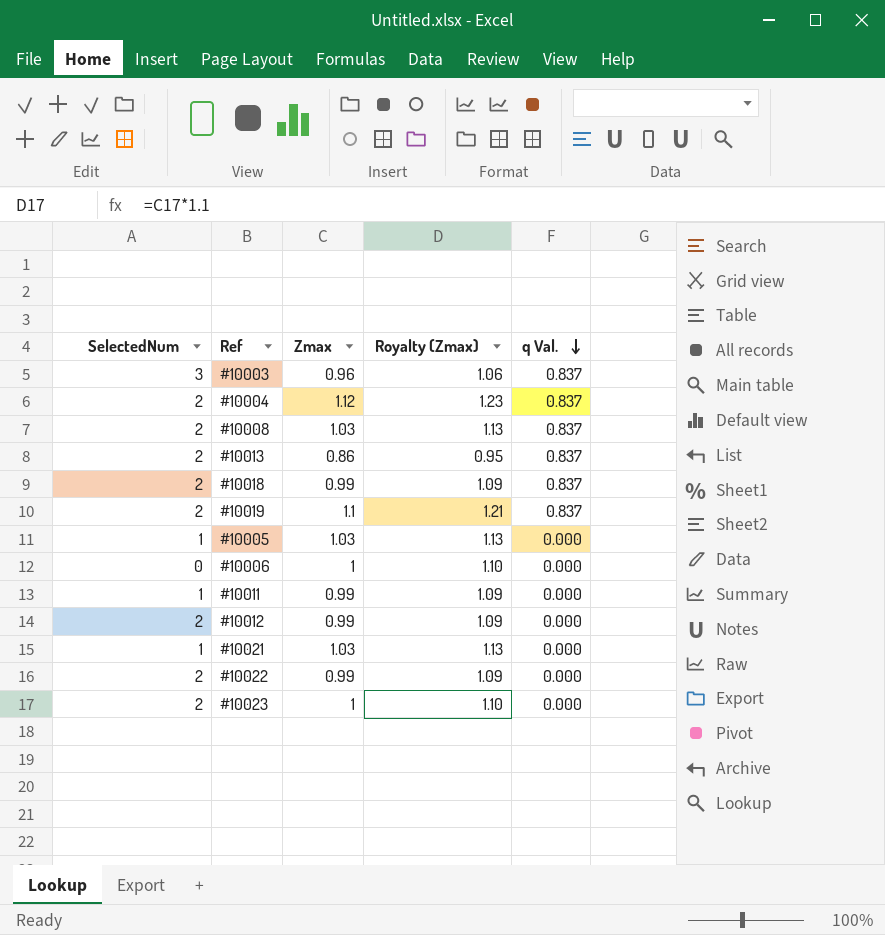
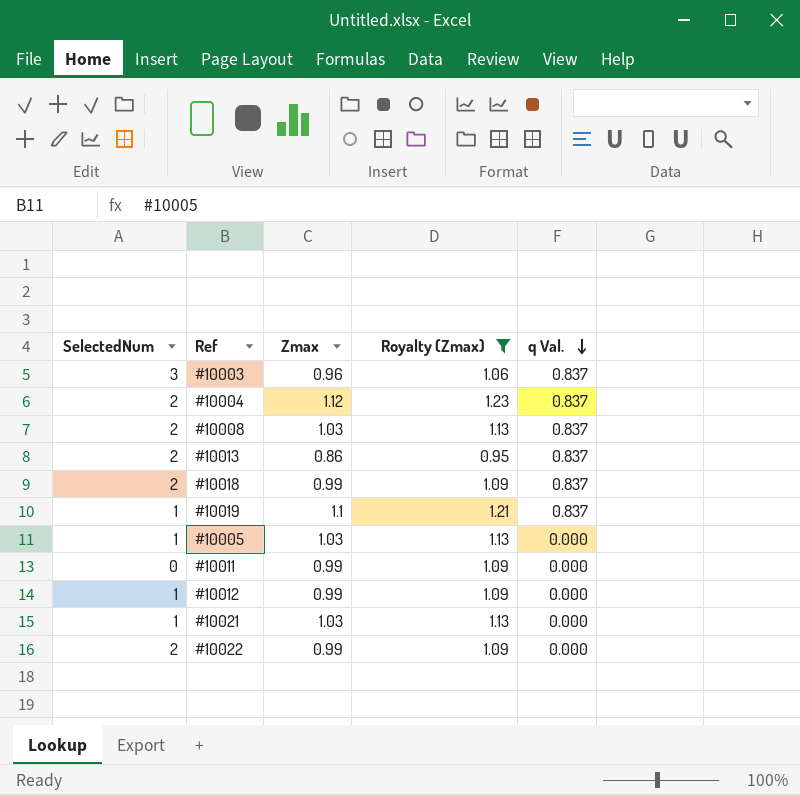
filter: none -> Royalty (Zmax) != 1.10
#10019 | SelectedNum: 2 -> 1
#10011 | SelectedNum: 1 -> 0
#10012 | SelectedNum: 2 -> 1

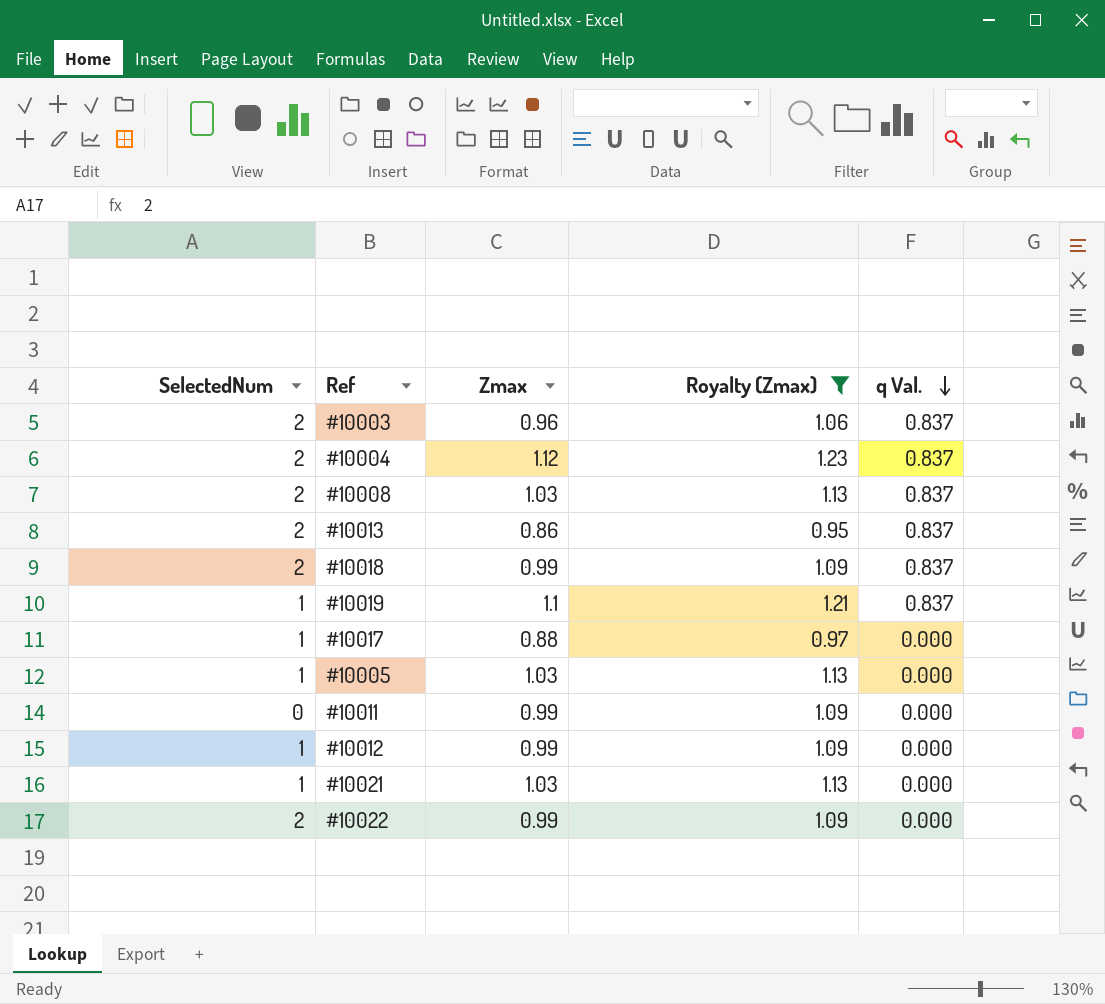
#10003 | SelectedNum: 3 -> 2
row #10017: none -> 1 | 0.88 | 0.97 | 0.000

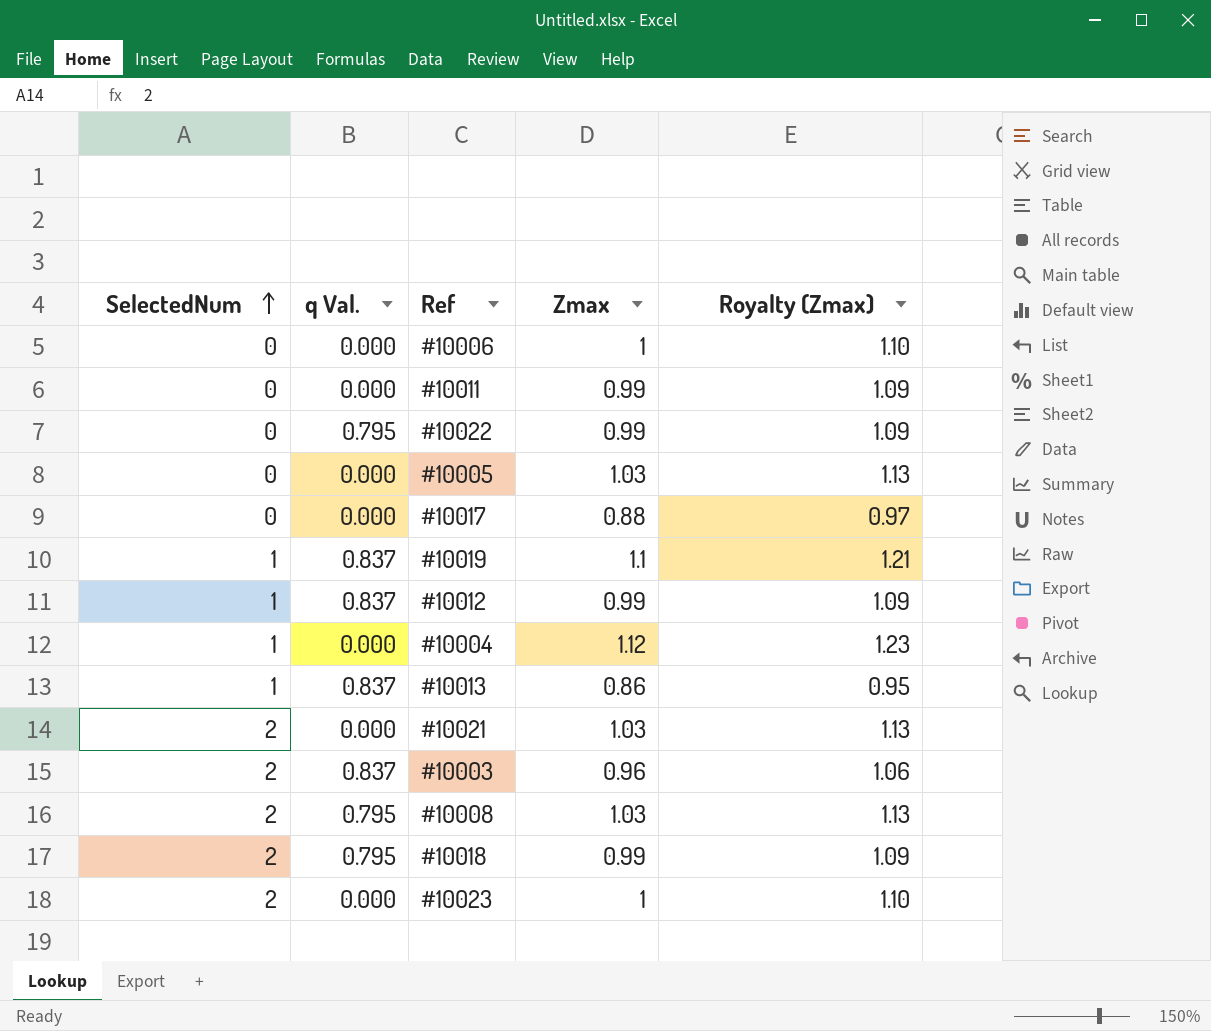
filter: Royalty (Zmax) != 1.10 -> none
row order: q Val. descending -> SelectedNum ascending
column q Val. | position: 5 -> 2
#10022 | SelectedNum: 2 -> 0
#10022 | q Val.: 0.000 -> 0.795
#10005 | SelectedNum: 1 -> 0
#10017 | SelectedNum: 1 -> 0
#10012 | q Val.: 0.000 -> 0.837
#10004 | SelectedNum: 2 -> 1
#10004 | q Val.: 0.837 -> 0.000
#10013 | SelectedNum: 2 -> 1
#10021 | SelectedNum: 1 -> 2
#10008 | q Val.: 0.837 -> 0.795
#10018 | q Val.: 0.837 -> 0.795

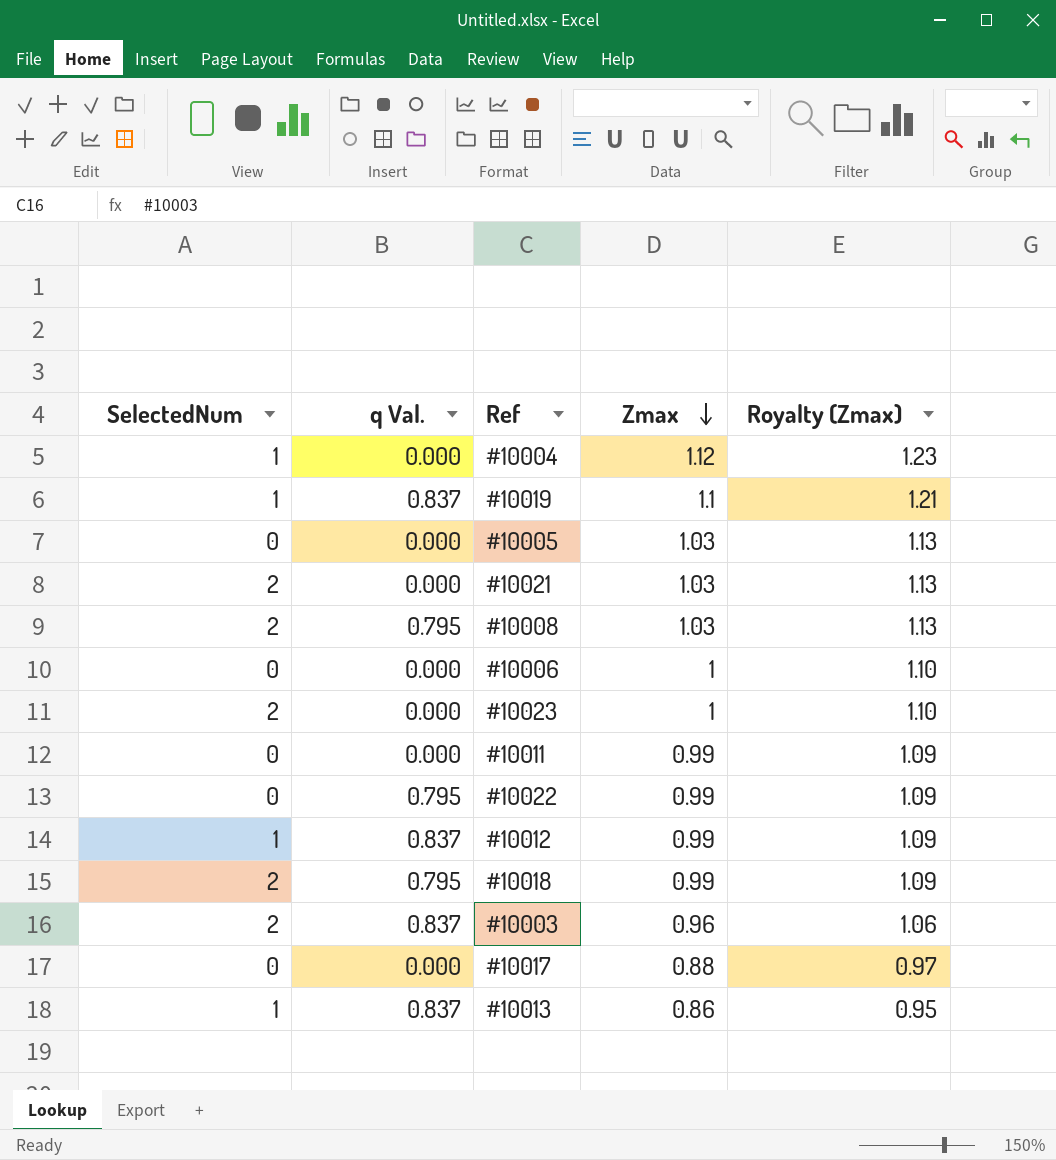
row order: SelectedNum ascending -> Zmax descending

